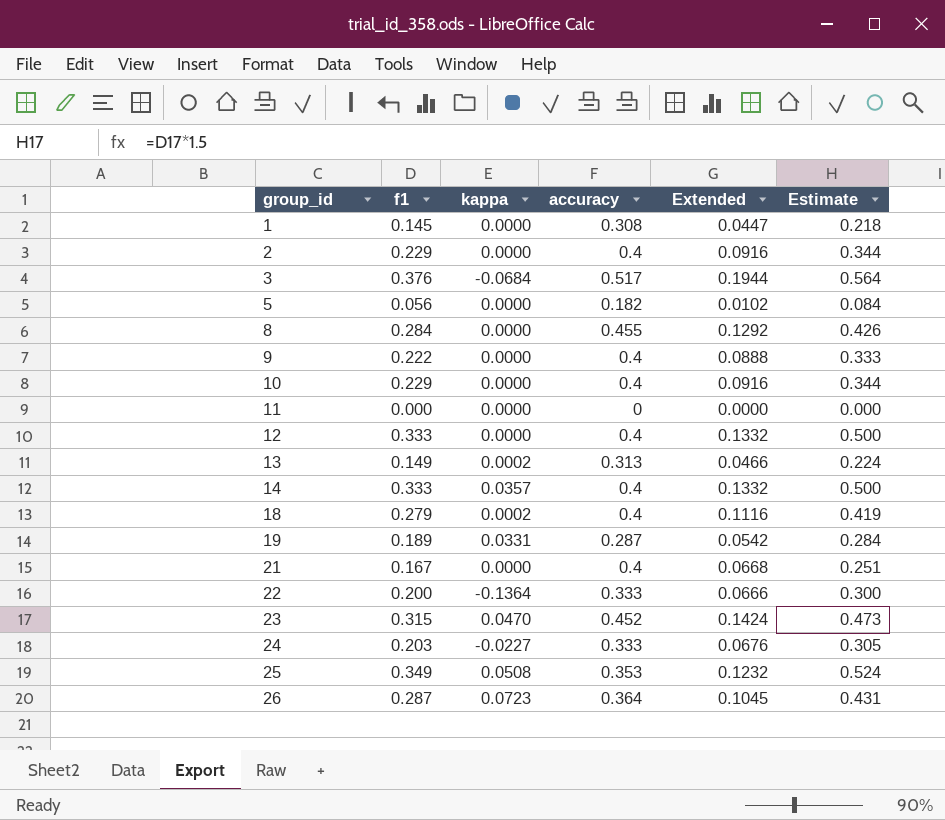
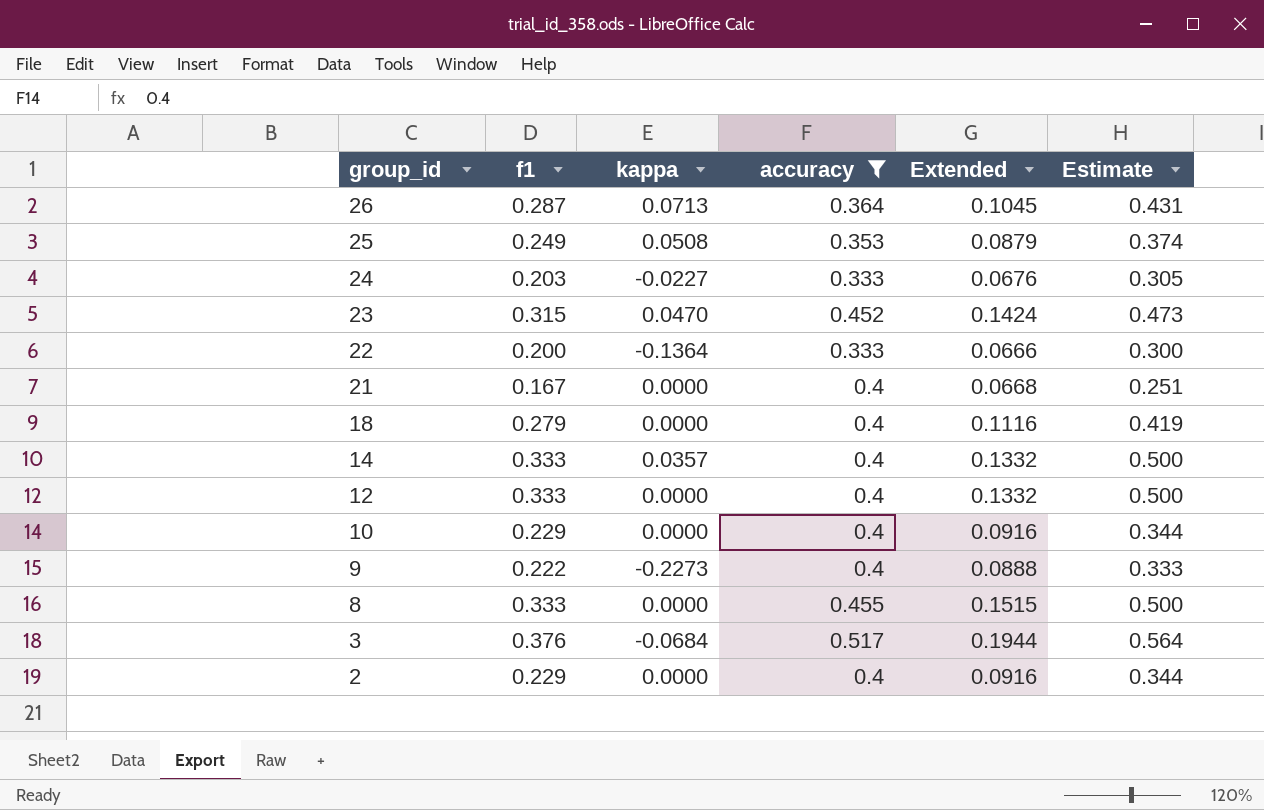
filter: none -> accuracy >= 0.333
row order: group_id ascending -> group_id descending
26 | kappa: 0.0723 -> 0.0713
25 | f1: 0.349 -> 0.249
25 | Extended: 0.1232 -> 0.0879
25 | Estimate: 0.524 -> 0.374
18 | kappa: 0.0002 -> 0.0000
9 | kappa: 0.0000 -> -0.2273
8 | f1: 0.284 -> 0.333
8 | Extended: 0.1292 -> 0.1515
8 | Estimate: 0.426 -> 0.500

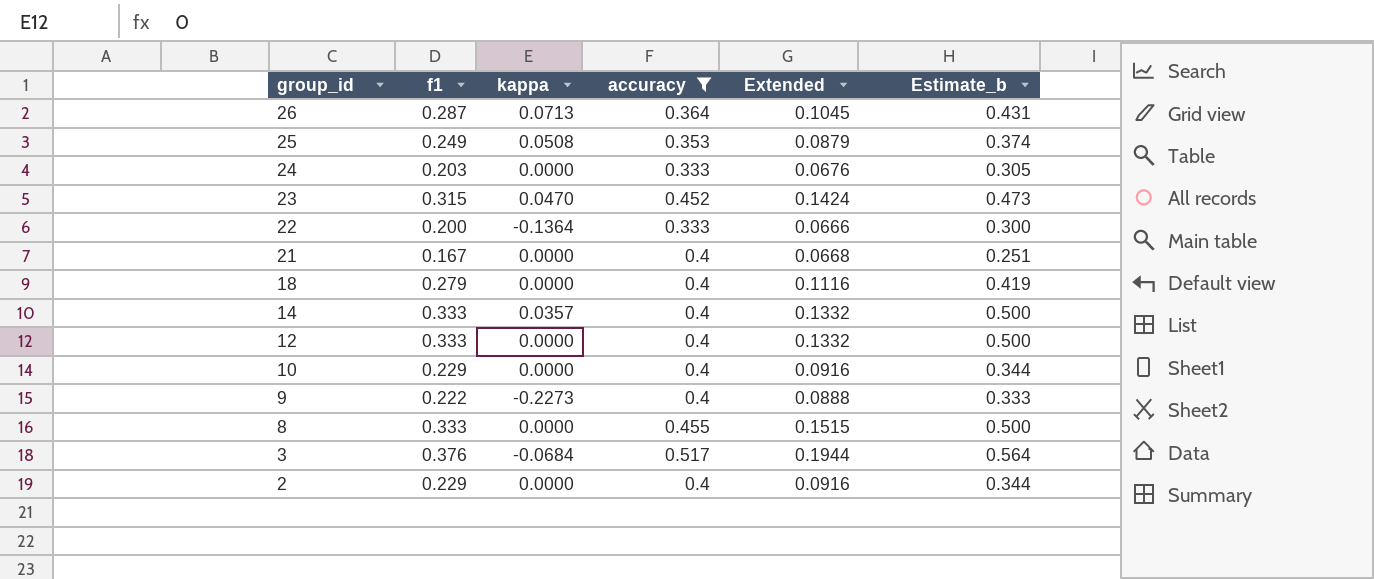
column name: Estimate -> Estimate_b
24 | kappa: -0.0227 -> 0.0000

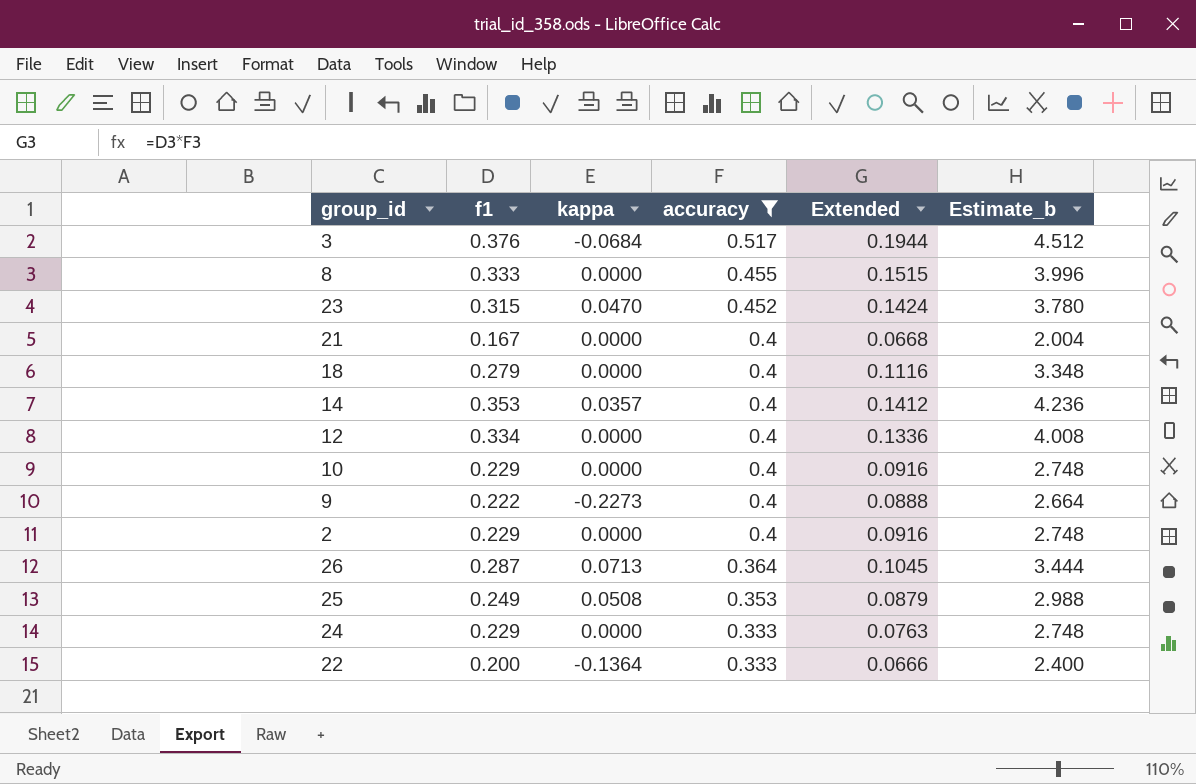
row order: group_id descending -> accuracy descending
column Estimate_b | formula: [f1] * 1.5 -> [f1] * 12
14 | f1: 0.333 -> 0.353
14 | Extended: 0.1332 -> 0.1412
12 | f1: 0.333 -> 0.334
12 | Extended: 0.1332 -> 0.1336
24 | f1: 0.203 -> 0.229
24 | Extended: 0.0676 -> 0.0763

